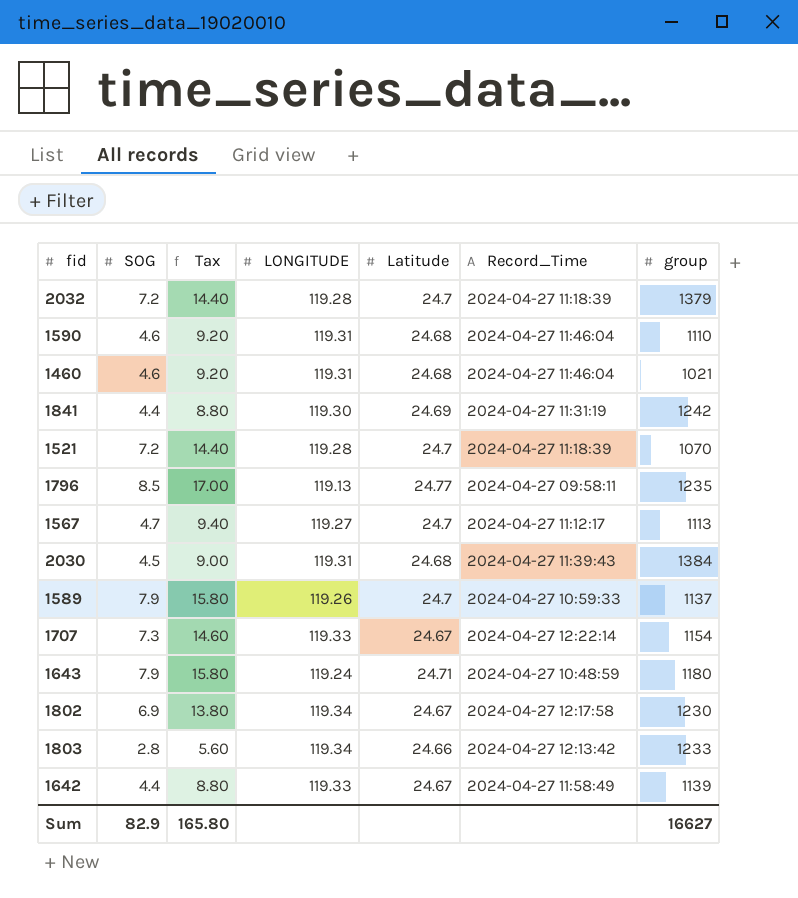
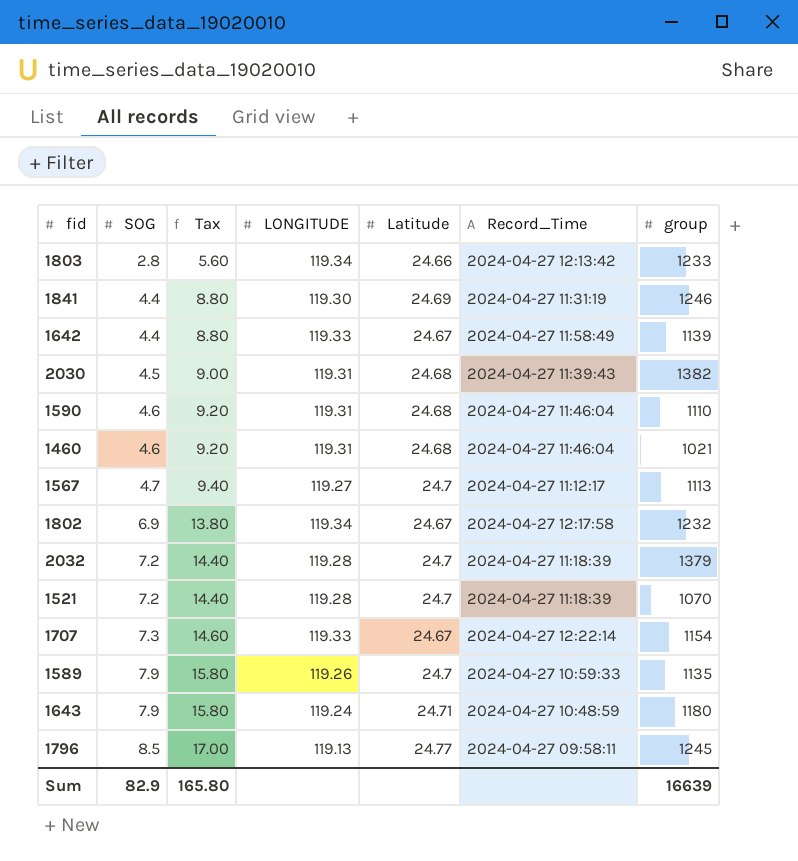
row order: none -> SOG ascending
1841 | group: 1242 -> 1246
2030 | group: 1384 -> 1382
1802 | group: 1230 -> 1232
1589 | group: 1137 -> 1135
1796 | group: 1235 -> 1245
Sum | group: 16627 -> 16639

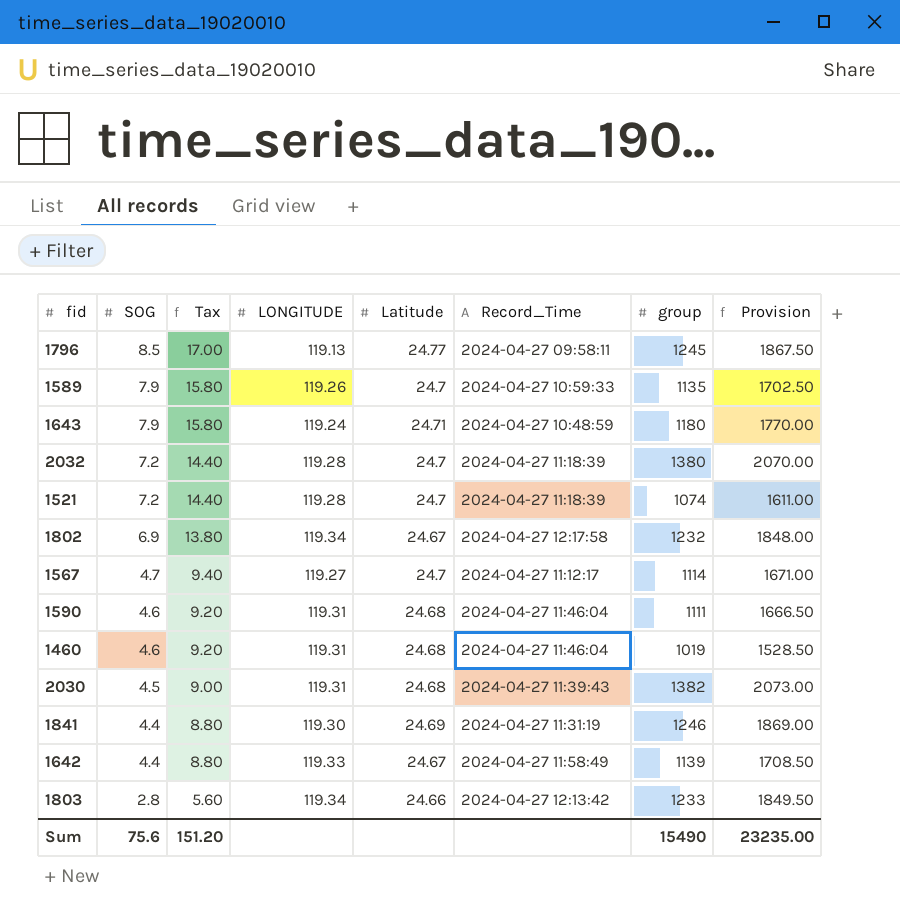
row order: SOG ascending -> SOG descending
column Provision | formula: none -> [group] * 1.5
row 1707: 7.3 | 14.60 | 119.33 | 24.67 | 2024-04-27 12:22:14 | 1154 -> none
2032 | group: 1379 -> 1380
1521 | group: 1070 -> 1074
1567 | group: 1113 -> 1114
1590 | group: 1110 -> 1111
1460 | group: 1021 -> 1019
Sum | SOG: 82.9 -> 75.6
Sum | Tax: 165.80 -> 151.20
Sum | group: 16639 -> 15490

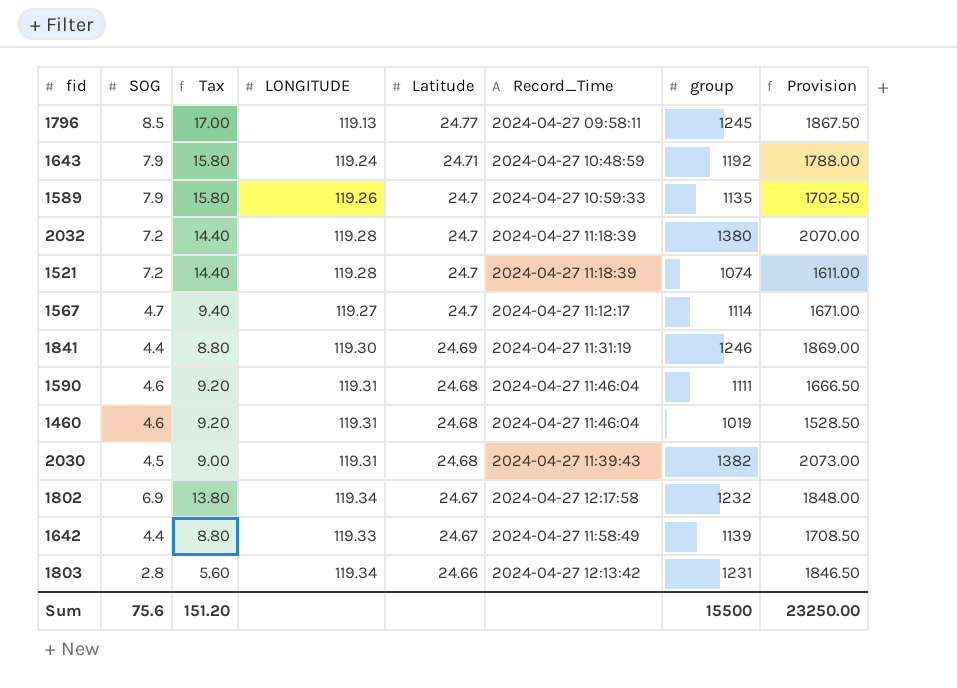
row order: SOG descending -> Latitude descending
1643 | group: 1180 -> 1192
1643 | Provision: 1770.00 -> 1788.00
1803 | group: 1233 -> 1231
1803 | Provision: 1849.50 -> 1846.50
Sum | group: 15490 -> 15500
Sum | Provision: 23235.00 -> 23250.00

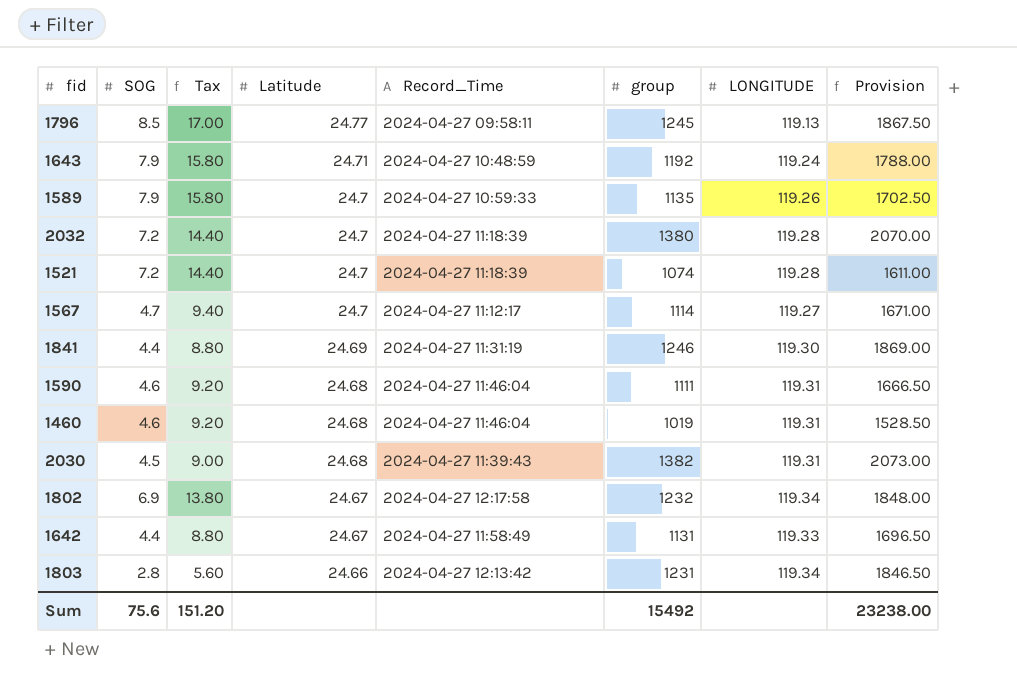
column LONGITUDE | position: 4 -> 7
1642 | group: 1139 -> 1131
1642 | Provision: 1708.50 -> 1696.50
Sum | group: 15500 -> 15492
Sum | Provision: 23250.00 -> 23238.00

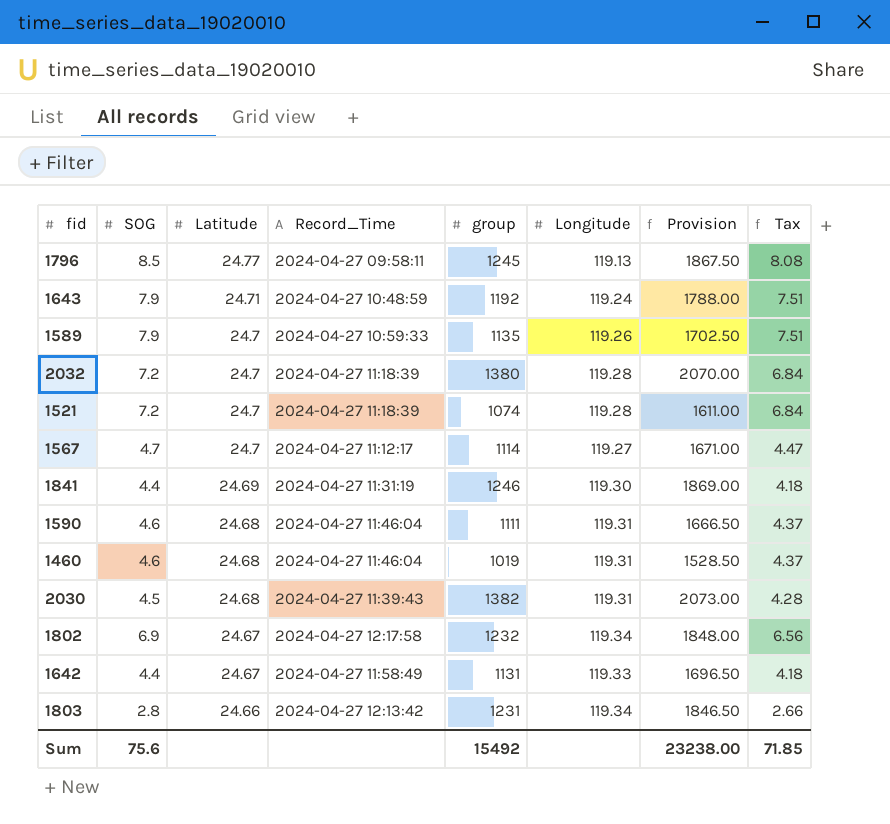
column name: LONGITUDE -> Longitude
column Tax | formula: [SOG] * 2 -> [SOG] * 0.95
column Tax | position: 3 -> 8
Sum | Tax: 151.20 -> 71.85

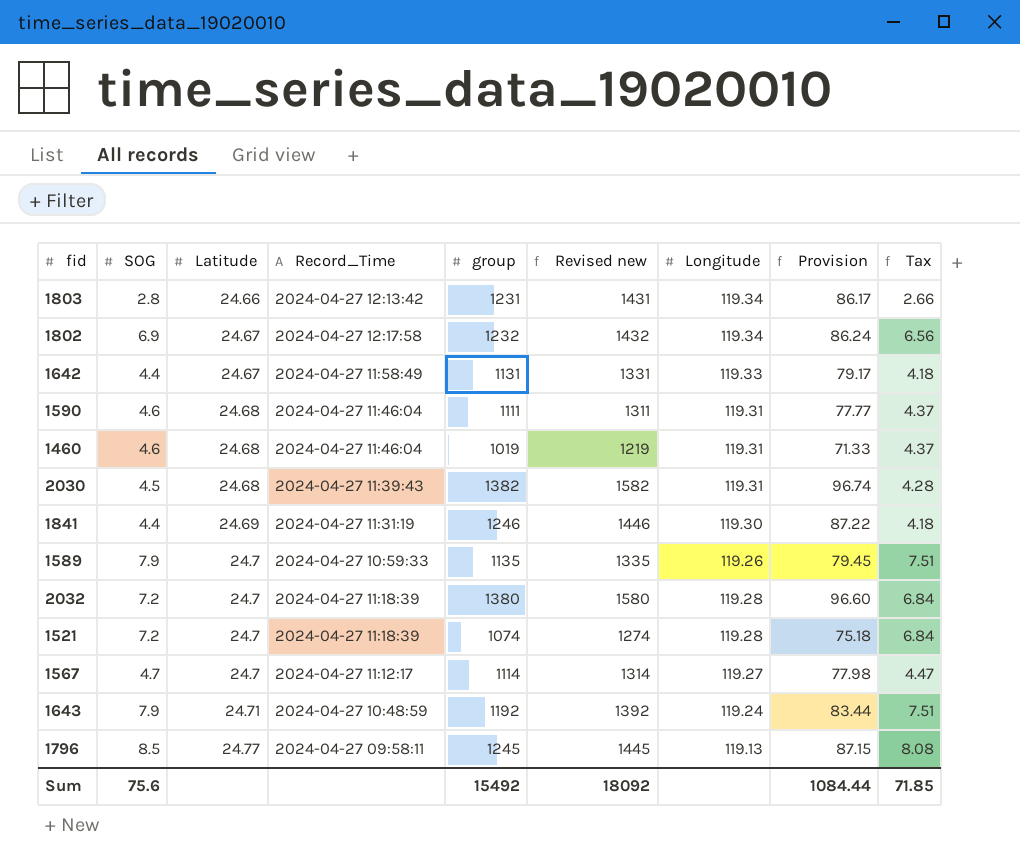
row order: Latitude descending -> Latitude ascending
column Revised new | formula: none -> [group] + 200
column Provision | formula: [group] * 1.5 -> [group] * 0.07
Sum | Provision: 23238.00 -> 1084.44

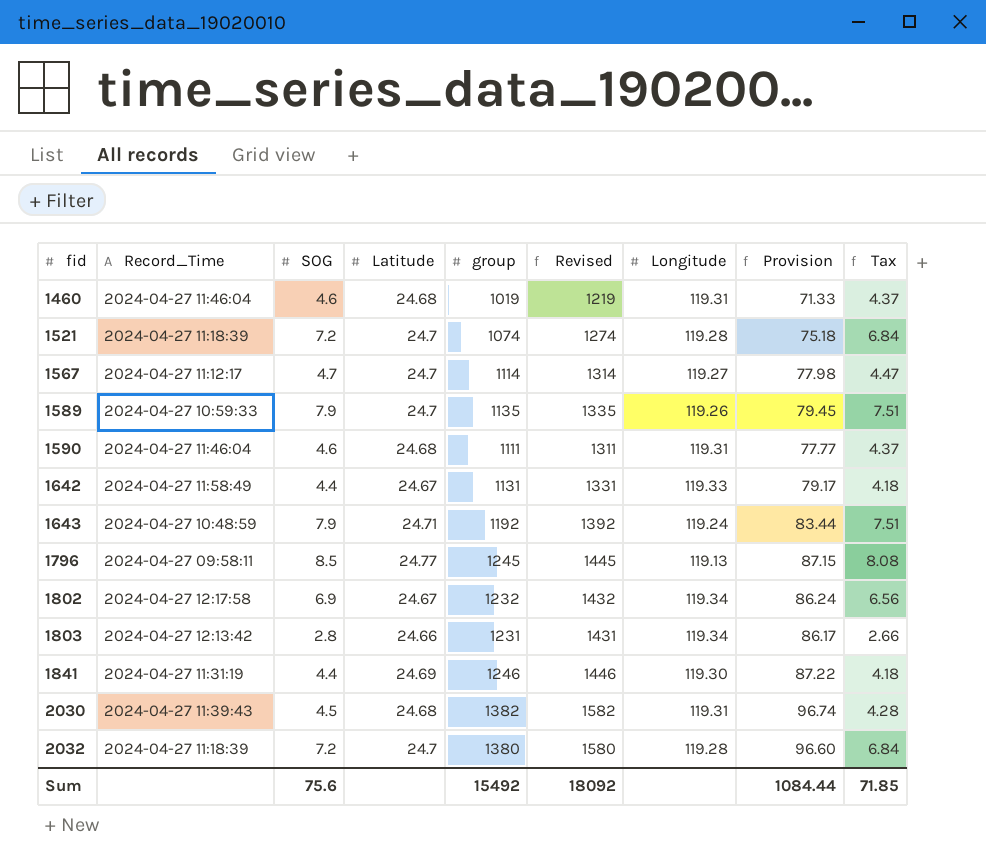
row order: Latitude ascending -> fid ascending
column Record_Time | position: 4 -> 2
column name: Revised new -> Revised

